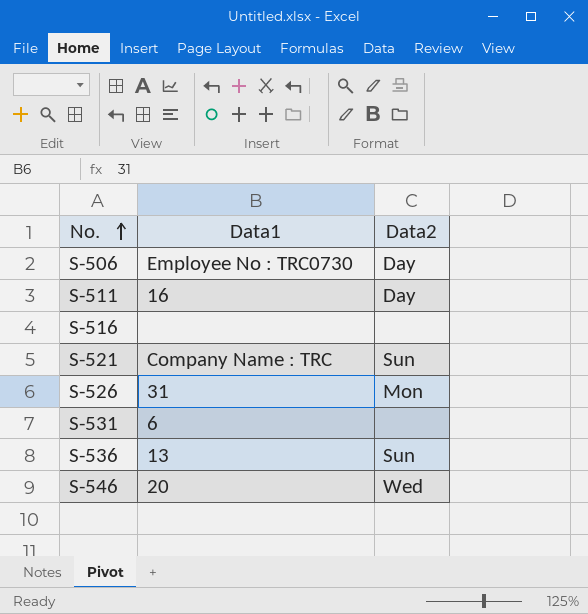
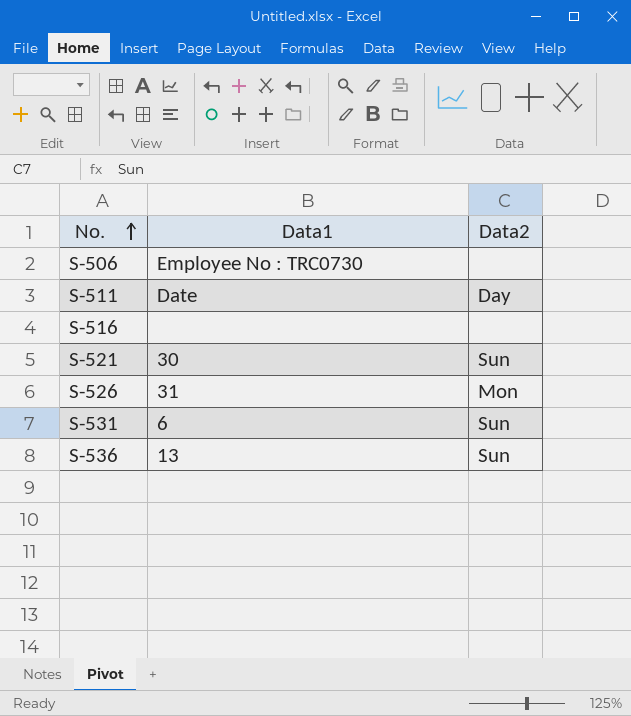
row S-546: 20 | Wed -> none
S-506 | Data2: Day -> none
S-511 | Data1: 16 -> Date
S-521 | Data1: Company Name : TRC -> 30
S-531 | Data2: none -> Sun

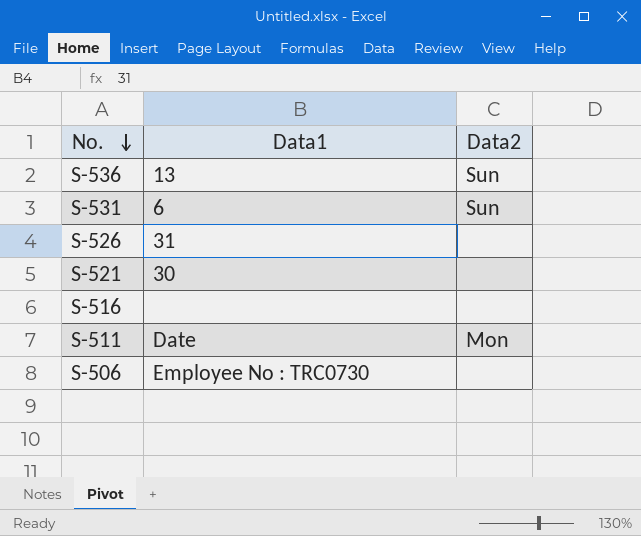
row order: No. ascending -> No. descending
S-526 | Data2: Mon -> none
S-521 | Data2: Sun -> none
S-511 | Data2: Day -> Mon

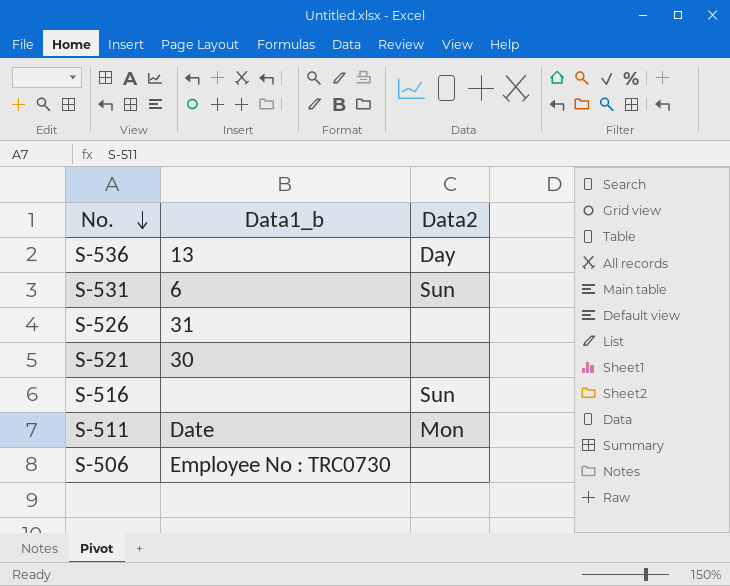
column name: Data1 -> Data1_b
S-536 | Data2: Sun -> Day
S-516 | Data2: none -> Sun

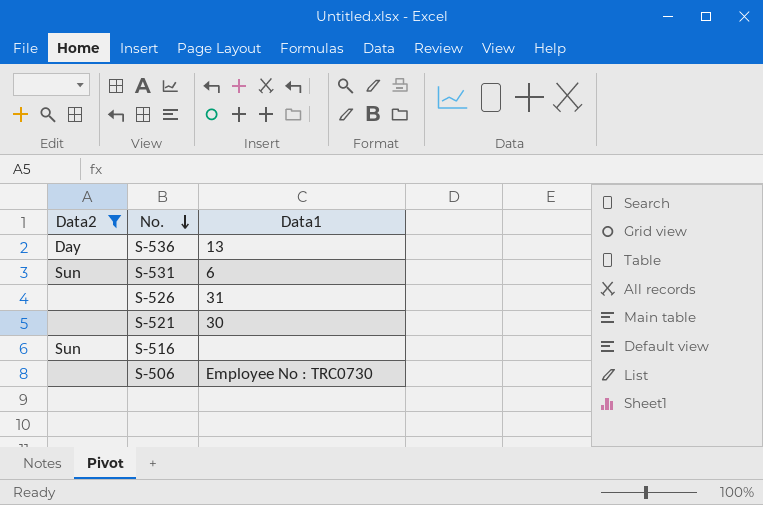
filter: none -> Data2 != Mon
column Data2 | position: 3 -> 1
column name: Data1_b -> Data1

